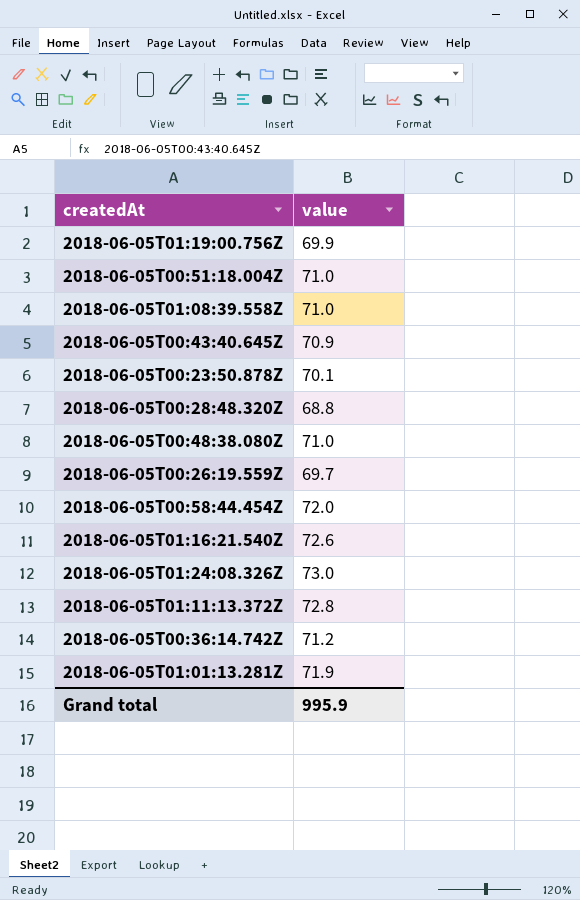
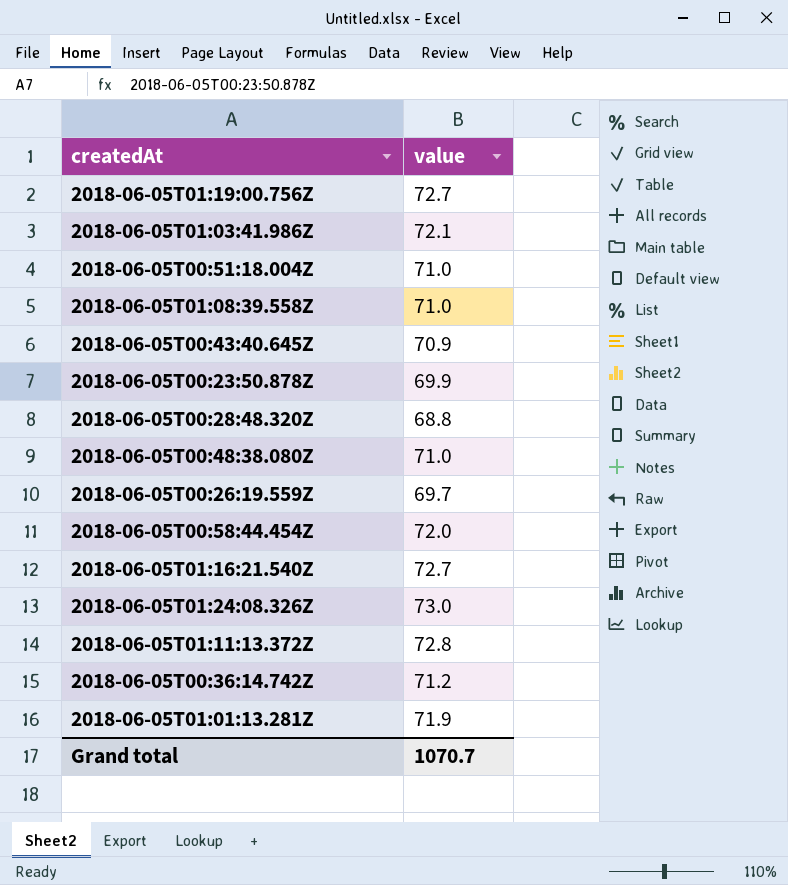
2018-06-05T01:19:00.756Z | value: 69.9 -> 72.7
row 2018-06-05T01:03:41.986Z: none -> 72.1
2018-06-05T00:23:50.878Z | value: 70.1 -> 69.9
2018-06-05T01:16:21.540Z | value: 72.6 -> 72.7
Grand total | value: 995.9 -> 1070.7

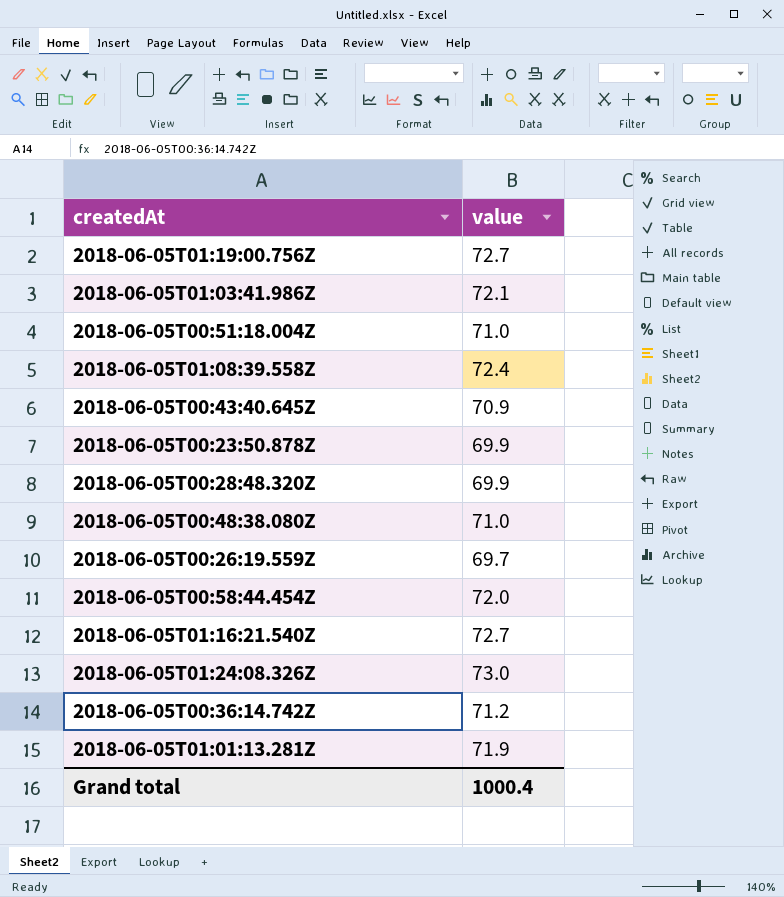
row 2018-06-05T01:11:13.372Z: 72.8 -> none
2018-06-05T01:08:39.558Z | value: 71.0 -> 72.4
2018-06-05T00:28:48.320Z | value: 68.8 -> 69.9
Grand total | value: 1070.7 -> 1000.4

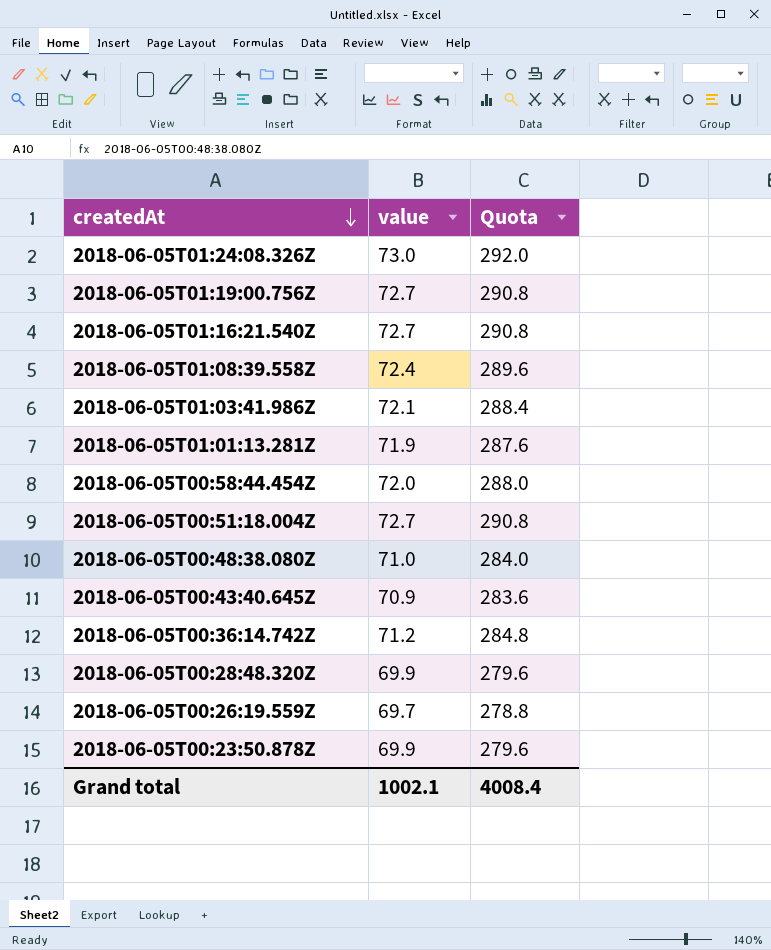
row order: none -> createdAt descending
column Quota | formula: none -> [value] * 4
2018-06-05T00:51:18.004Z | value: 71.0 -> 72.7
Grand total | value: 1000.4 -> 1002.1

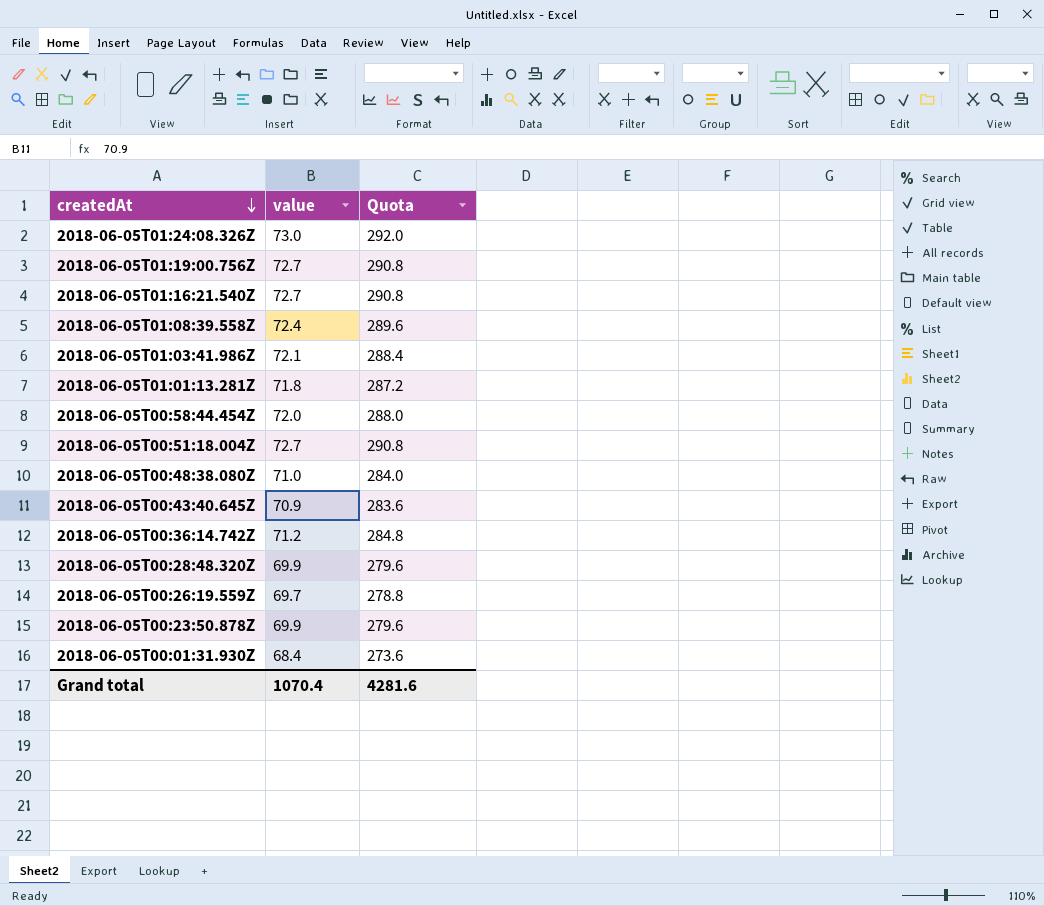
2018-06-05T01:01:13.281Z | value: 71.9 -> 71.8
2018-06-05T01:01:13.281Z | Quota: 287.6 -> 287.2
row 2018-06-05T00:01:31.930Z: none -> 68.4 | 273.6
Grand total | value: 1002.1 -> 1070.4
Grand total | Quota: 4008.4 -> 4281.6

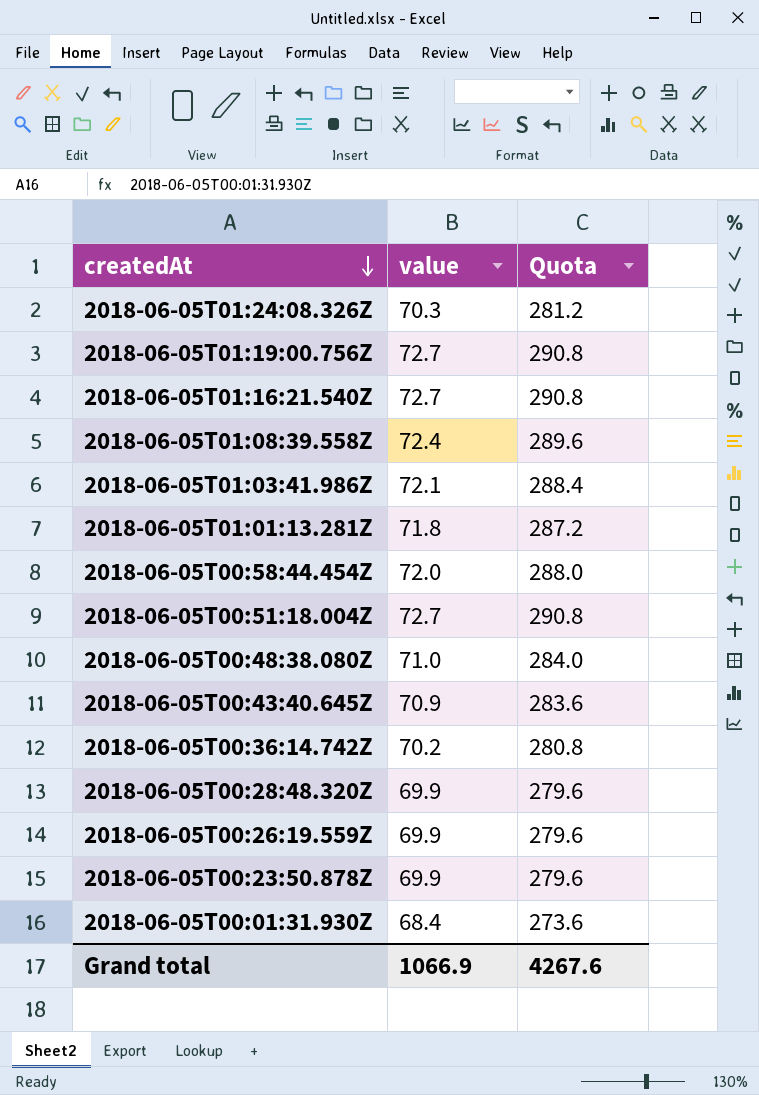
2018-06-05T01:24:08.326Z | value: 73.0 -> 70.3
2018-06-05T01:24:08.326Z | Quota: 292.0 -> 281.2
2018-06-05T00:36:14.742Z | value: 71.2 -> 70.2
2018-06-05T00:36:14.742Z | Quota: 284.8 -> 280.8
2018-06-05T00:26:19.559Z | value: 69.7 -> 69.9
2018-06-05T00:26:19.559Z | Quota: 278.8 -> 279.6
Grand total | value: 1070.4 -> 1066.9
Grand total | Quota: 4281.6 -> 4267.6

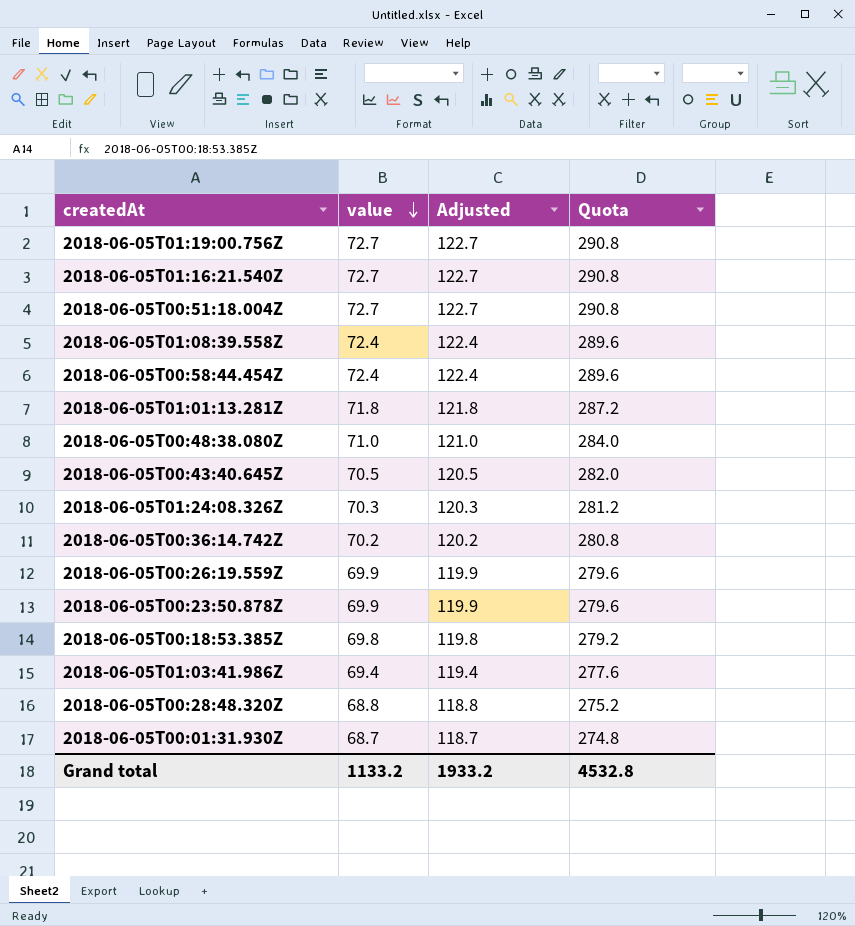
row order: createdAt descending -> value descending
column Adjusted | formula: none -> [value] + 50
2018-06-05T00:58:44.454Z | value: 72.0 -> 72.4
2018-06-05T00:58:44.454Z | Quota: 288.0 -> 289.6
2018-06-05T00:43:40.645Z | value: 70.9 -> 70.5
2018-06-05T00:43:40.645Z | Quota: 283.6 -> 282.0
row 2018-06-05T00:18:53.385Z: none -> 69.8 | 119.8 | 279.2
2018-06-05T01:03:41.986Z | value: 72.1 -> 69.4
2018-06-05T01:03:41.986Z | Quota: 288.4 -> 277.6
2018-06-05T00:28:48.320Z | value: 69.9 -> 68.8
2018-06-05T00:28:48.320Z | Quota: 279.6 -> 275.2
2018-06-05T00:01:31.930Z | value: 68.4 -> 68.7
2018-06-05T00:01:31.930Z | Quota: 273.6 -> 274.8
Grand total | value: 1066.9 -> 1133.2
Grand total | Quota: 4267.6 -> 4532.8

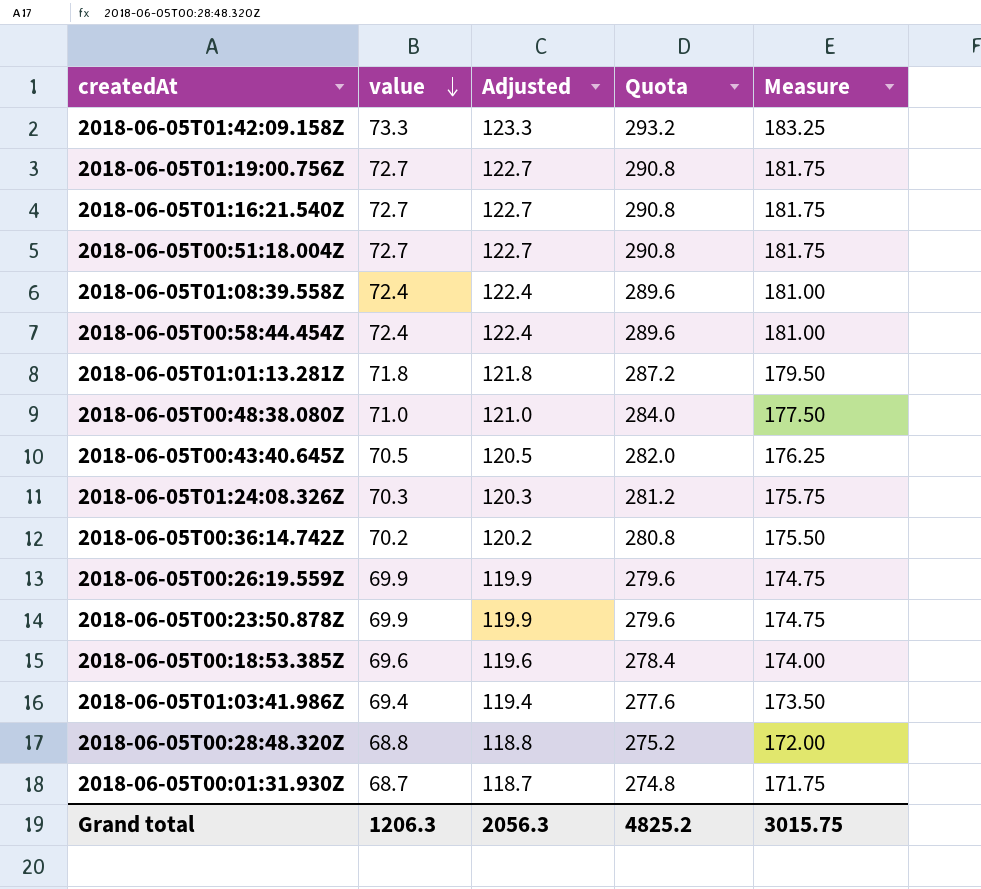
column Measure | formula: none -> [value] * 2.5
row 2018-06-05T01:42:09.158Z: none -> 73.3 | 123.3 | 293.2 | 183.25
2018-06-05T00:18:53.385Z | value: 69.8 -> 69.6
2018-06-05T00:18:53.385Z | Adjusted: 119.8 -> 119.6
2018-06-05T00:18:53.385Z | Quota: 279.2 -> 278.4
Grand total | value: 1133.2 -> 1206.3
Grand total | Adjusted: 1933.2 -> 2056.3
Grand total | Quota: 4532.8 -> 4825.2

